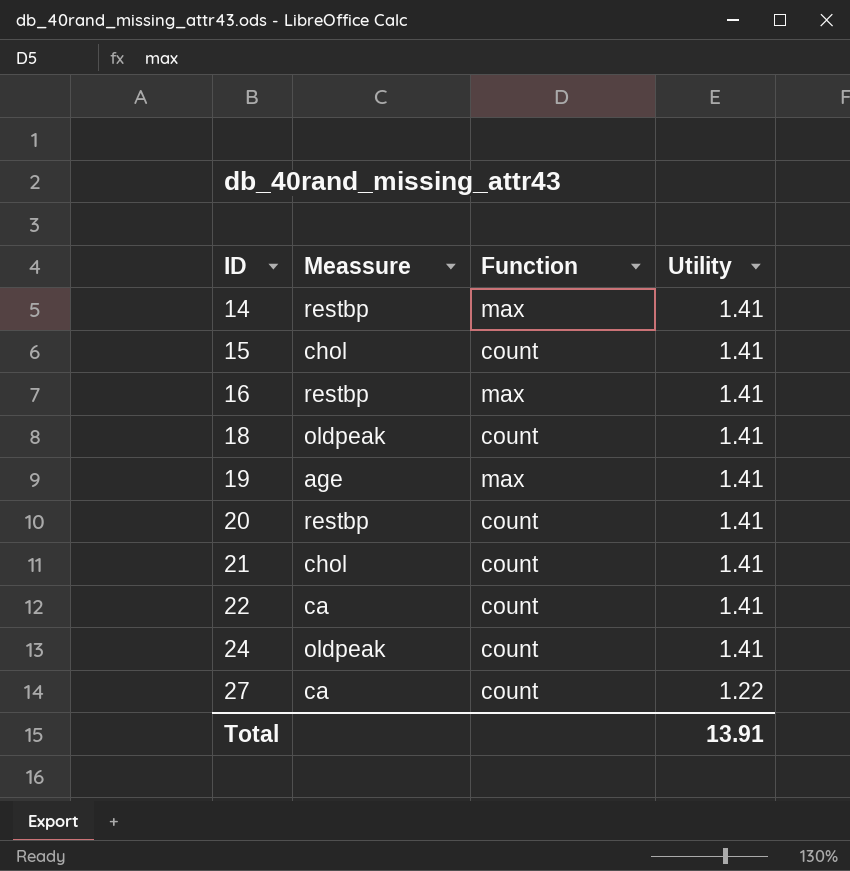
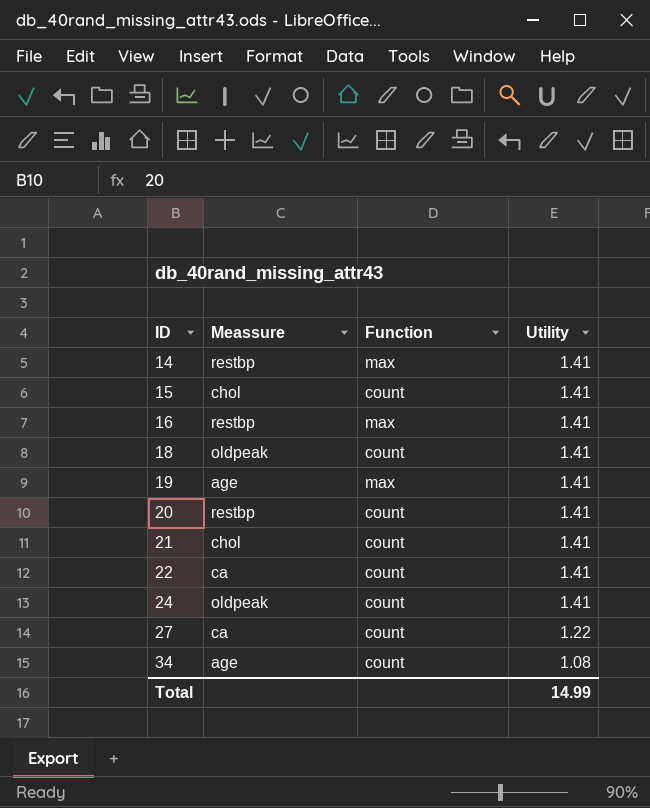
row 34: none -> age | count | 1.08
Total | Utility: 13.91 -> 14.99

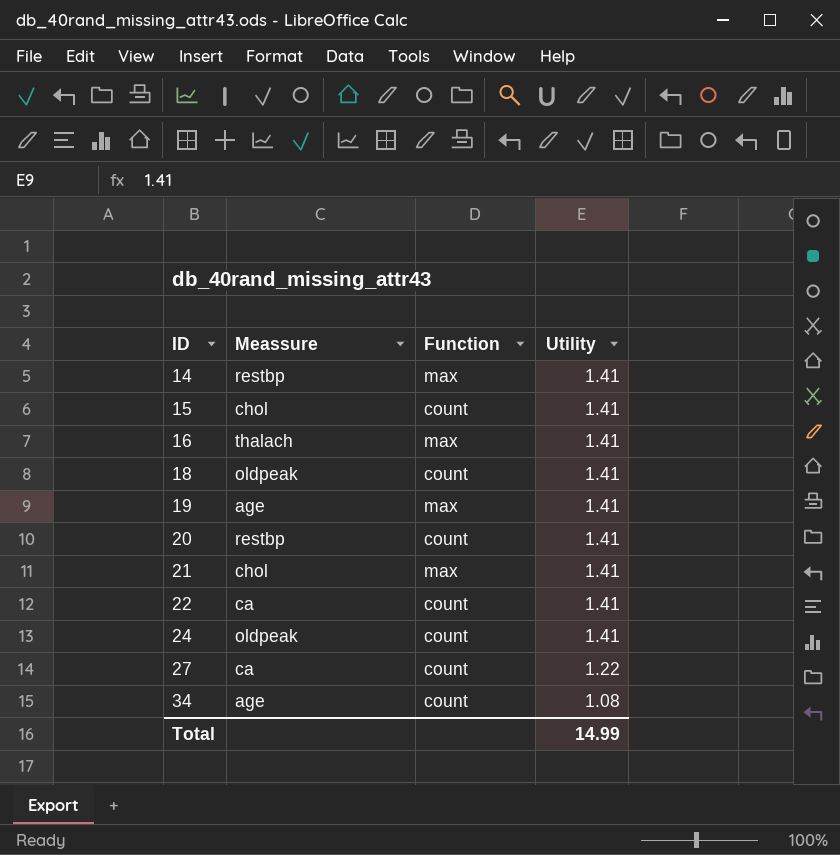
16 | Meassure: restbp -> thalach
21 | Function: count -> max

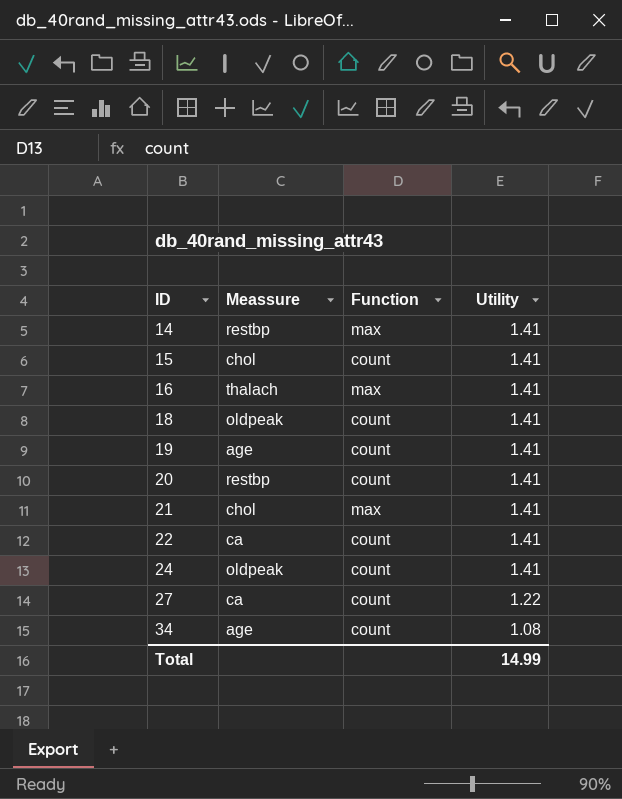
19 | Function: max -> count

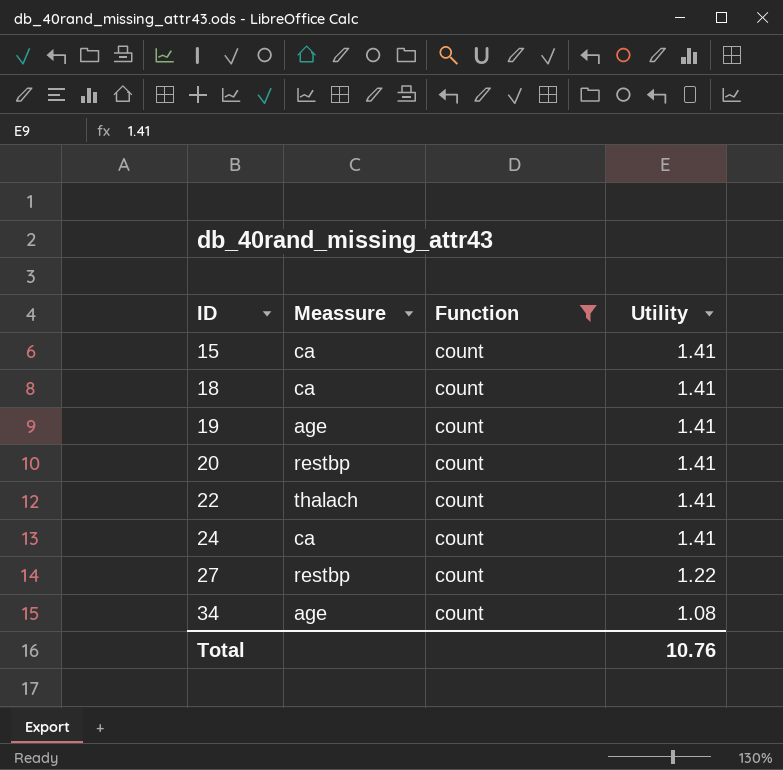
filter: none -> Function = count
15 | Meassure: chol -> ca
18 | Meassure: oldpeak -> ca
22 | Meassure: ca -> thalach
24 | Meassure: oldpeak -> ca
27 | Meassure: ca -> restbp
Total | Utility: 14.99 -> 10.76

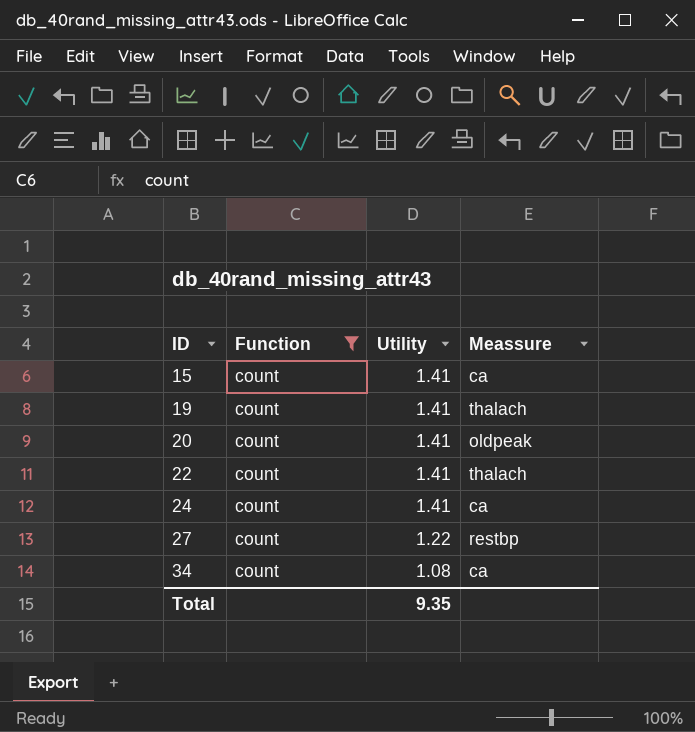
column Meassure | position: 2 -> 4
row 18: ca | count | 1.41 -> none
19 | Meassure: age -> thalach
20 | Meassure: restbp -> oldpeak
34 | Meassure: age -> ca
Total | Utility: 10.76 -> 9.35

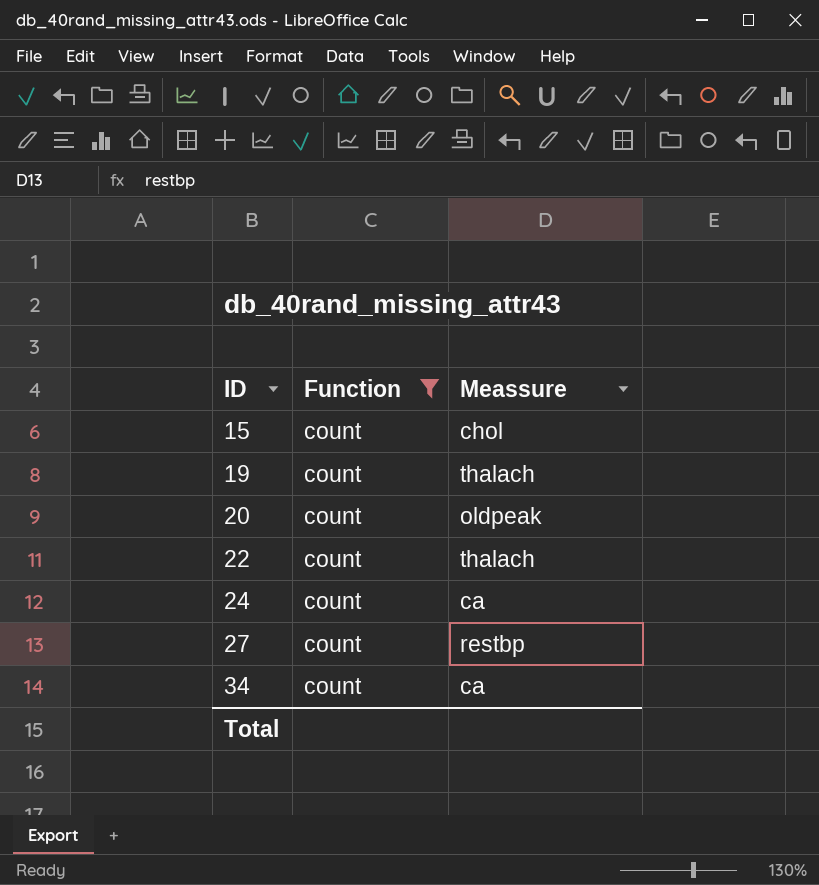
column Utility | position: 3 -> none
15 | Meassure: ca -> chol

